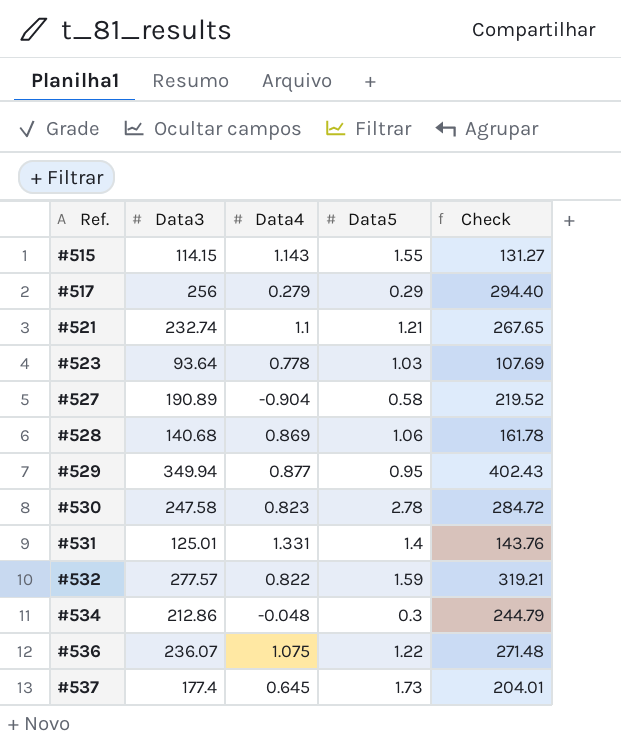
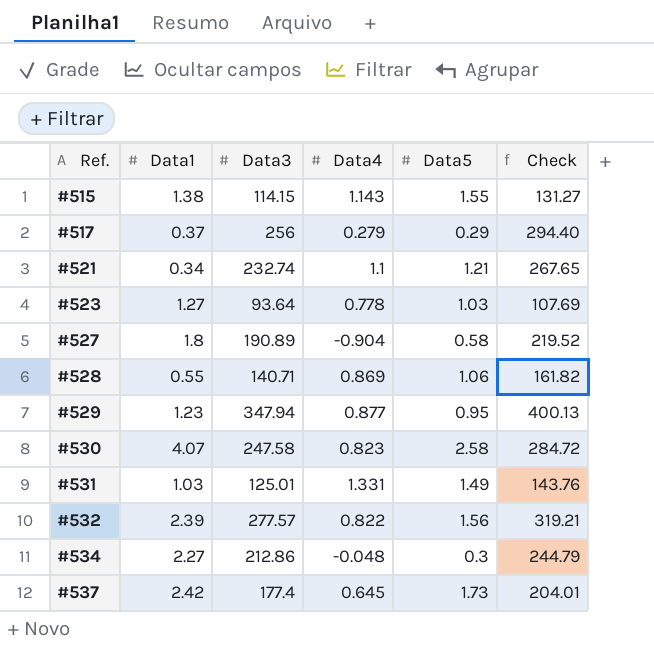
column Data1 | position: none -> 2
row #536: 236.07 | 1.075 | 1.22 | 271.48 -> none
#528 | Data3: 140.68 -> 140.71
#528 | Check: 161.78 -> 161.82
#529 | Data3: 349.94 -> 347.94
#529 | Check: 402.43 -> 400.13
#530 | Data5: 2.78 -> 2.58
#531 | Data5: 1.4 -> 1.49
#532 | Data5: 1.59 -> 1.56

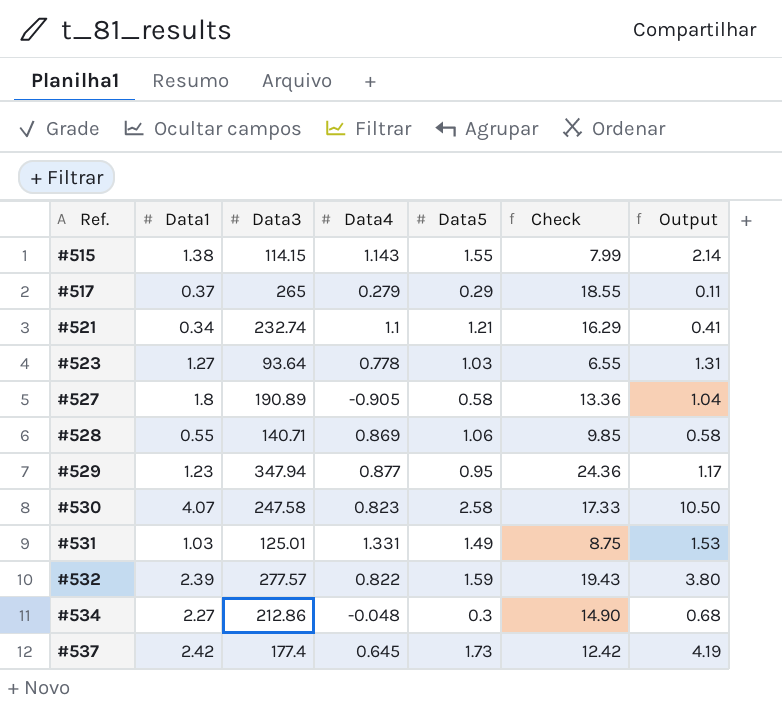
column Check | formula: [Data3] * 1.15 -> [Data3] * 0.07
column Output | formula: none -> [Data1] * [Data5]
#517 | Data3: 256 -> 265
#527 | Data4: -0.904 -> -0.905
#532 | Data5: 1.56 -> 1.59

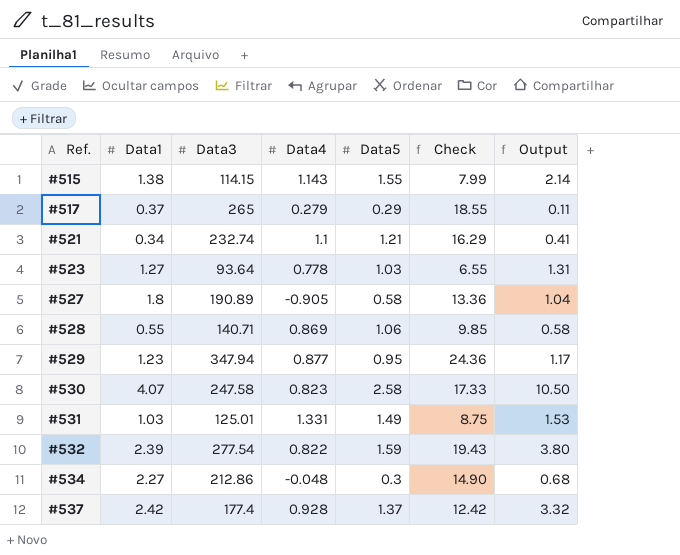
#532 | Data3: 277.57 -> 277.54
#537 | Data4: 0.645 -> 0.928
#537 | Data5: 1.73 -> 1.37
#537 | Output: 4.19 -> 3.32

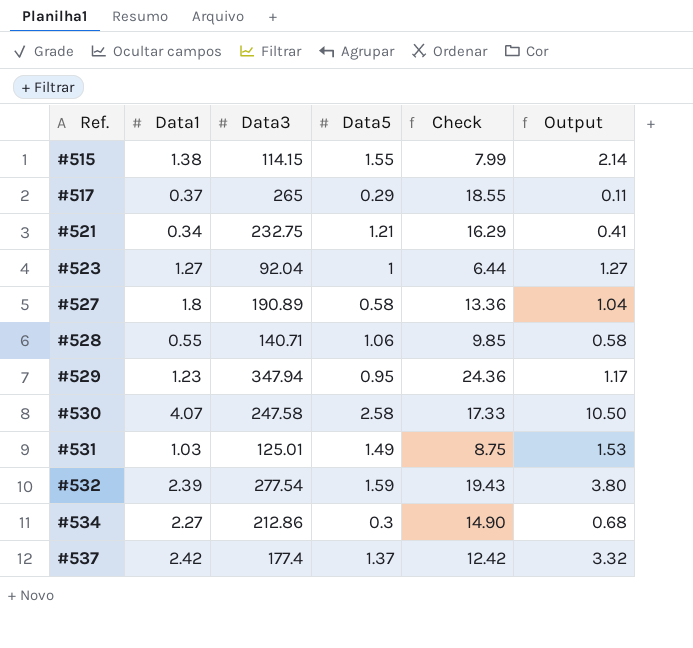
column Data4 | position: 4 -> none
#521 | Data3: 232.74 -> 232.75
#523 | Data3: 93.64 -> 92.04
#523 | Data5: 1.03 -> 1
#523 | Check: 6.55 -> 6.44
#523 | Output: 1.31 -> 1.27

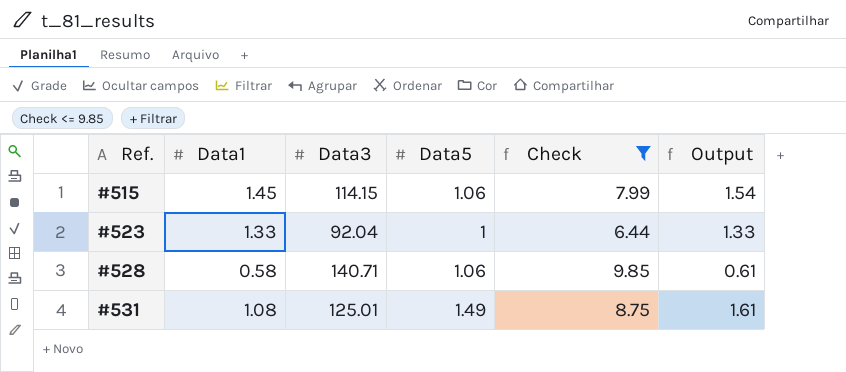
filter: none -> Check <= 9.85
#515 | Data1: 1.38 -> 1.45
#515 | Data5: 1.55 -> 1.06
#515 | Output: 2.14 -> 1.54
#523 | Data1: 1.27 -> 1.33
#523 | Output: 1.27 -> 1.33
#528 | Data1: 0.55 -> 0.58
#528 | Output: 0.58 -> 0.61
#531 | Data1: 1.03 -> 1.08
#531 | Output: 1.53 -> 1.61

